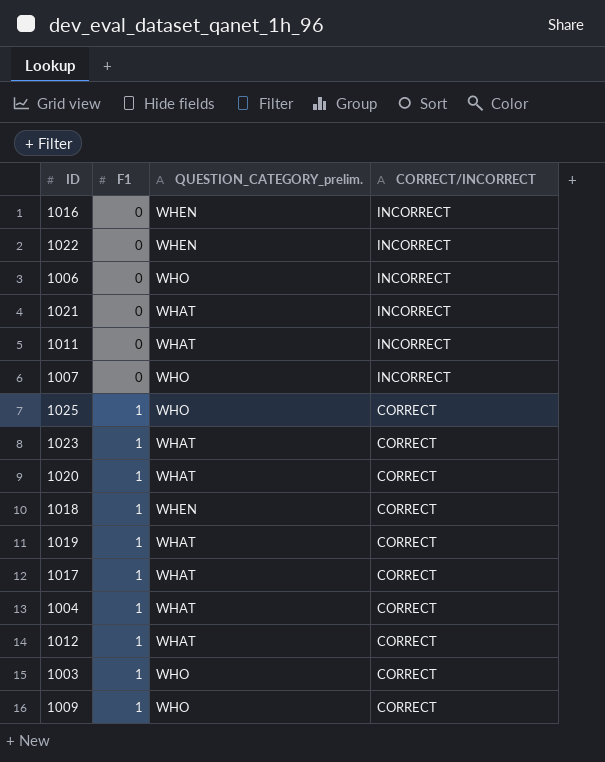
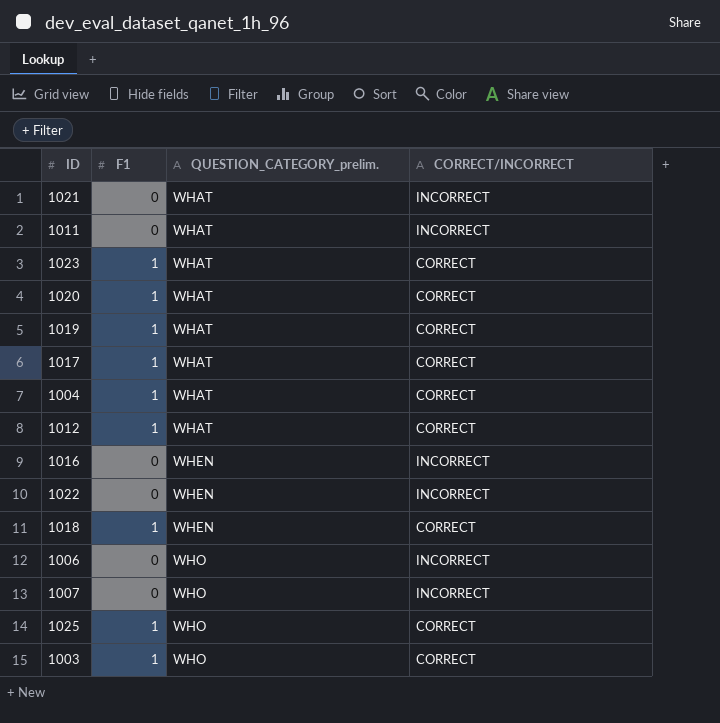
row order: F1 ascending -> QUESTION_CATEGORY_prelim. ascending
row 1009: 1 | WHO | CORRECT -> none

